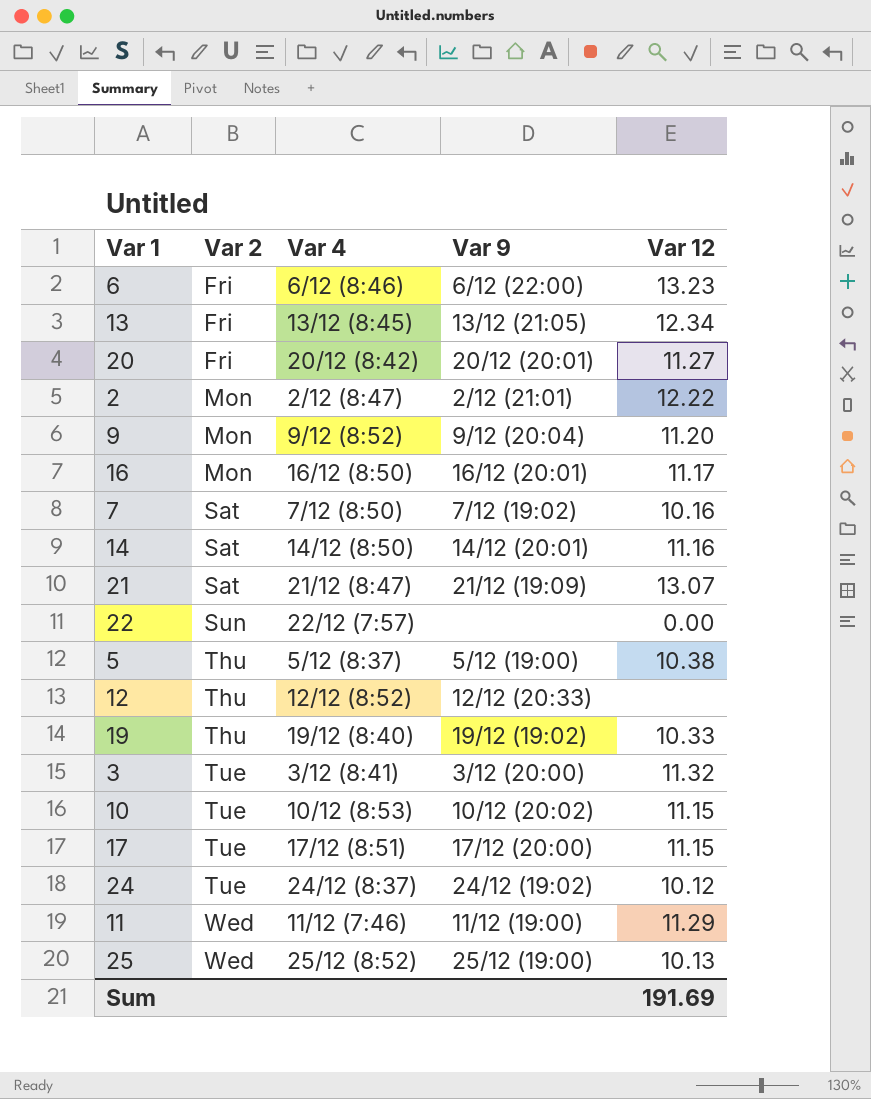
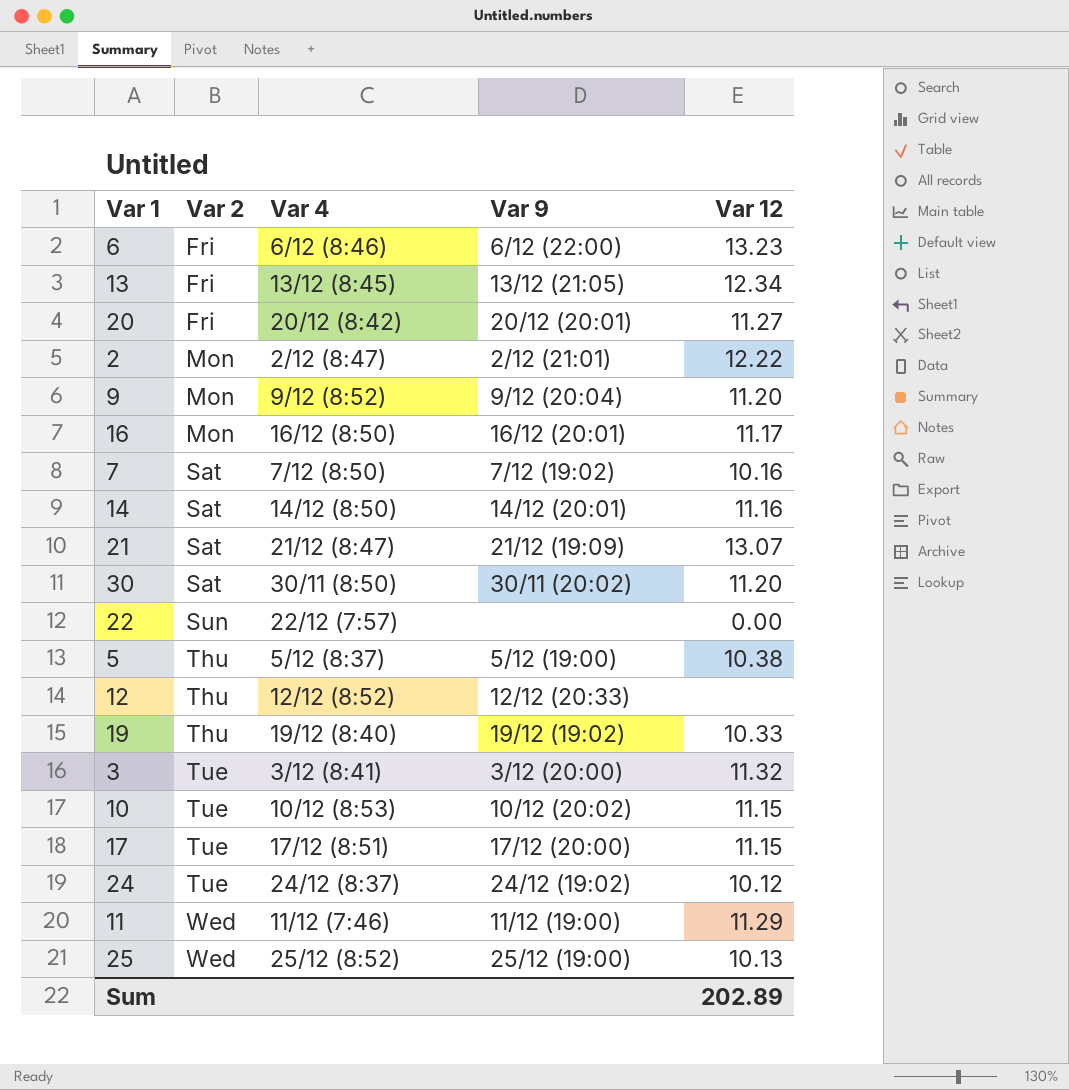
row 30: none -> Sat | 30/11 (8:50) | 30/11 (20:02) | 11.20
Sum | Var 12: 191.69 -> 202.89

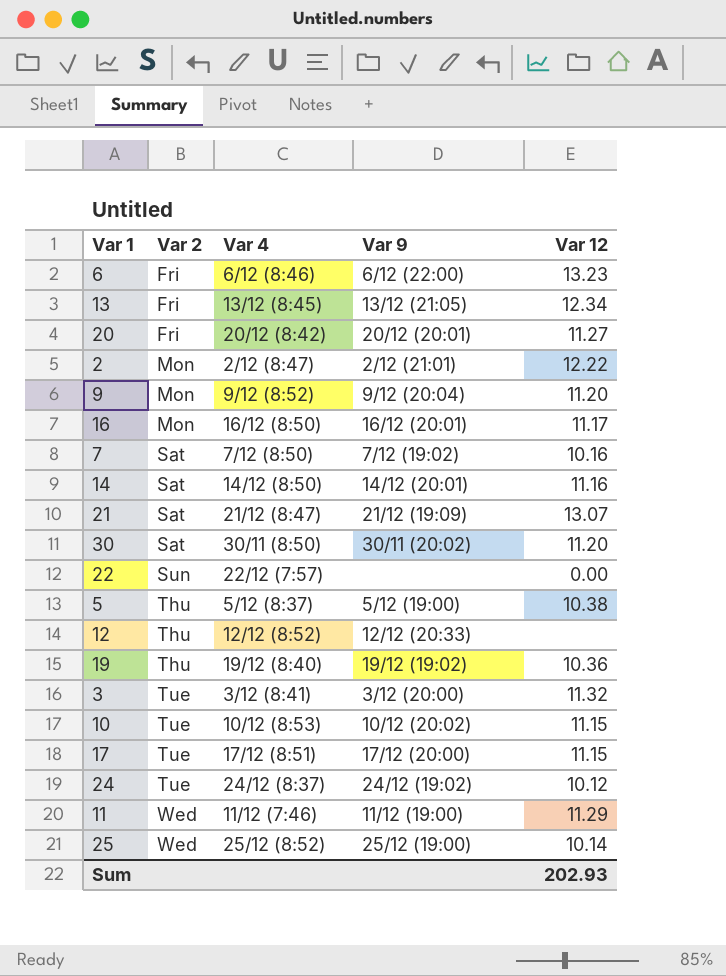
19 | Var 12: 10.33 -> 10.36
25 | Var 12: 10.13 -> 10.14
Sum | Var 12: 202.89 -> 202.93

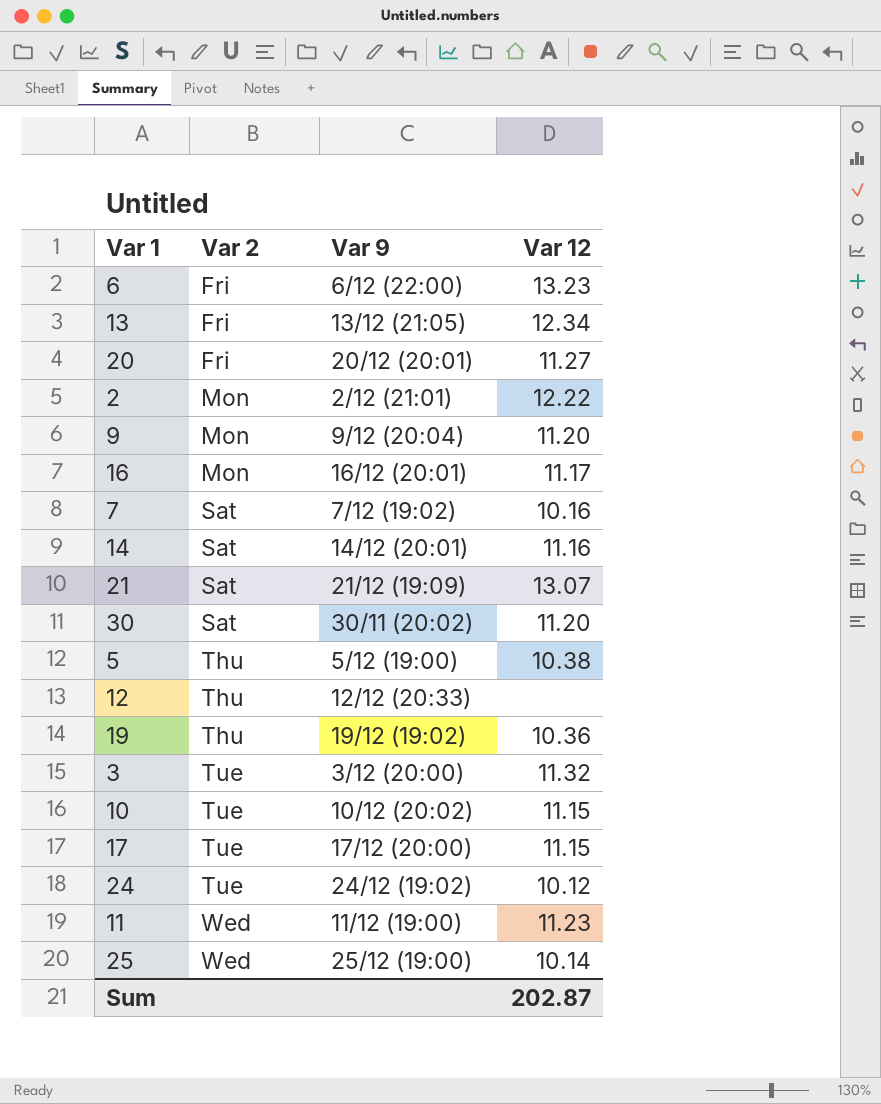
column Var 4 | position: 3 -> none
row 22: Sun | 22/12 (7:57) | none | 0.00 -> none
11 | Var 12: 11.29 -> 11.23
Sum | Var 12: 202.93 -> 202.87

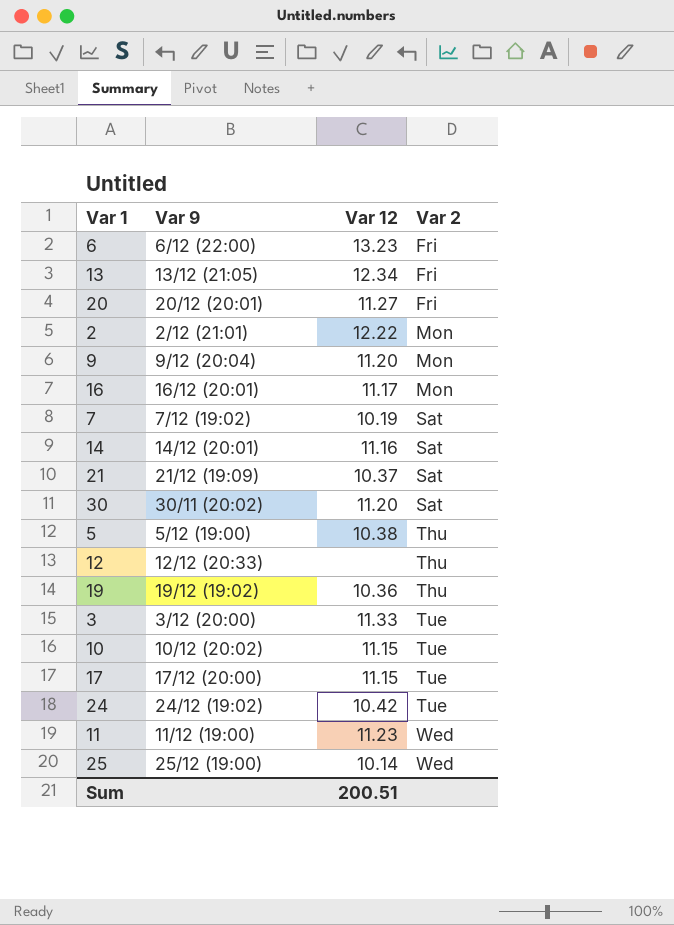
column Var 2 | position: 2 -> 4
7 | Var 12: 10.16 -> 10.19
21 | Var 12: 13.07 -> 10.37
3 | Var 12: 11.32 -> 11.33
24 | Var 12: 10.12 -> 10.42
Sum | Var 12: 202.87 -> 200.51

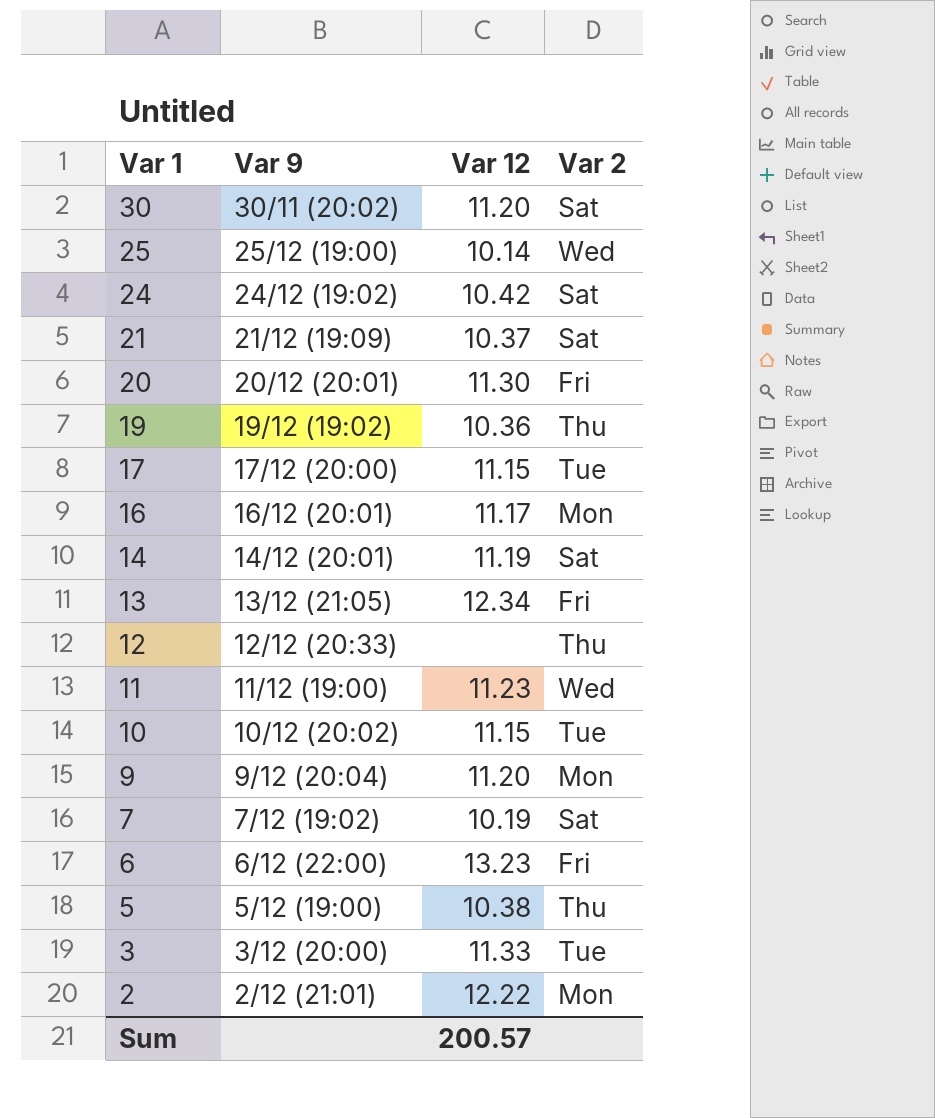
row order: Var 2 ascending -> Var 1 descending
24 | Var 2: Tue -> Sat
20 | Var 12: 11.27 -> 11.30
14 | Var 12: 11.16 -> 11.19
Sum | Var 12: 200.51 -> 200.57

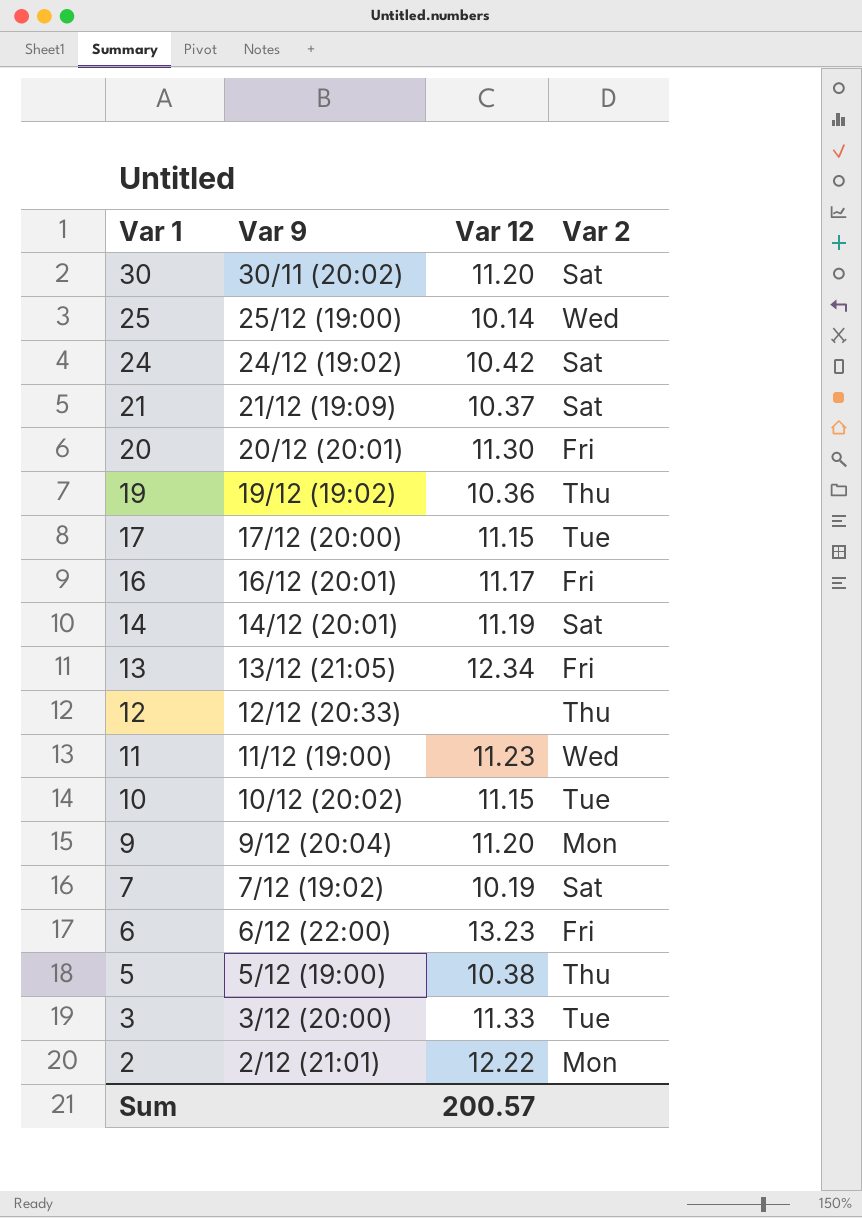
16 | Var 2: Mon -> Fri

